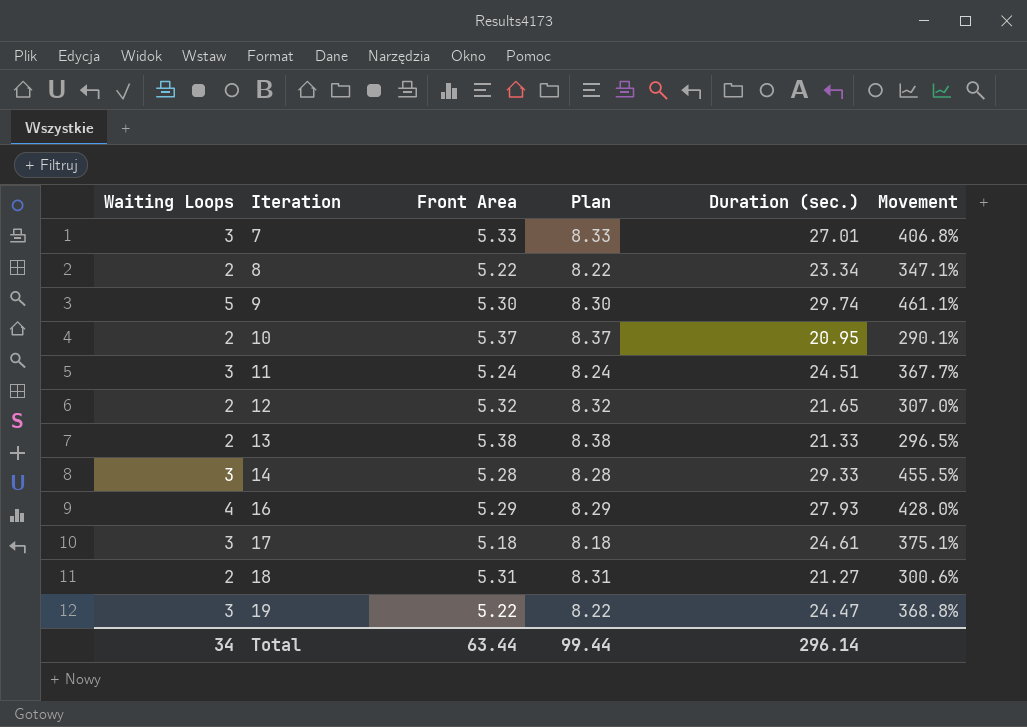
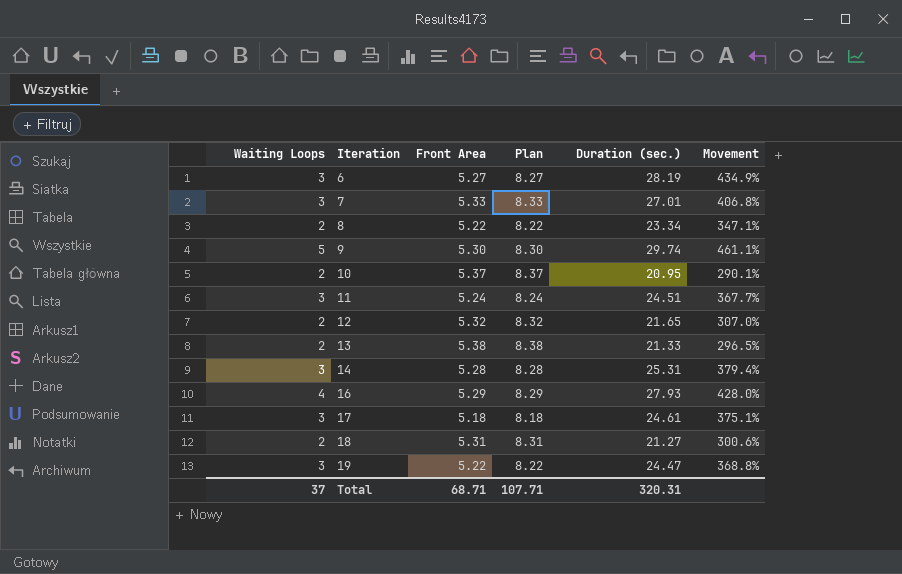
row 6: none -> 3 | 5.27 | 8.27 | 28.19 | 434.9%
14 | Duration (sec.): 29.33 -> 25.31
14 | Movement: 455.5% -> 379.4%
Total | Waiting Loops: 34 -> 37
Total | Front Area: 63.44 -> 68.71
Total | Plan: 99.44 -> 107.71
Total | Duration (sec.): 296.14 -> 320.31

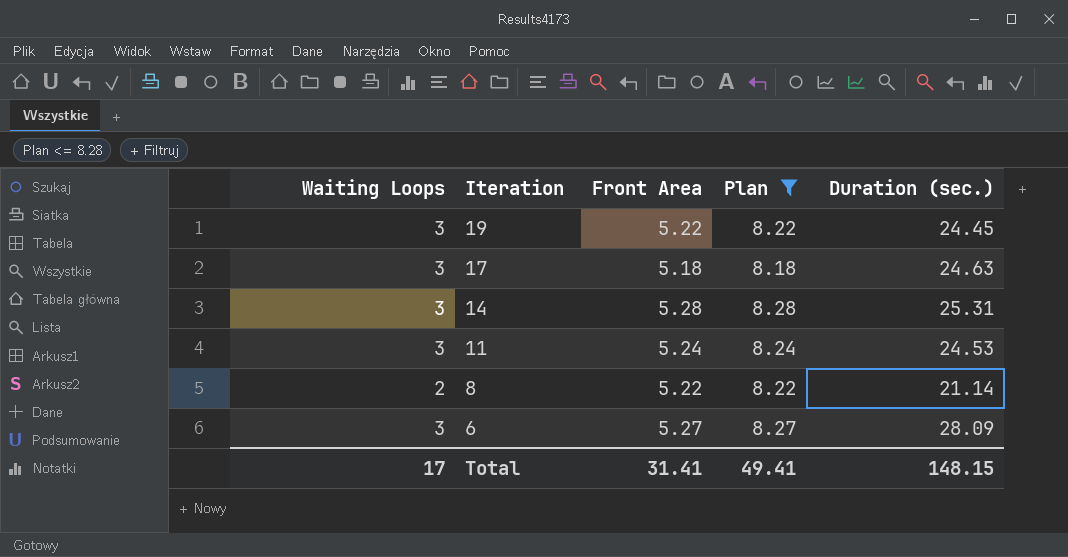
filter: none -> Plan <= 8.28
row order: Iteration ascending -> Iteration descending
column Movement | formula: ([Duration (sec.)] - [Front Area]) / [Front Area] -> none
19 | Duration (sec.): 24.47 -> 24.45
17 | Duration (sec.): 24.61 -> 24.63
11 | Duration (sec.): 24.51 -> 24.53
8 | Duration (sec.): 23.34 -> 21.14
6 | Duration (sec.): 28.19 -> 28.09
Total | Waiting Loops: 37 -> 17
Total | Front Area: 68.71 -> 31.41
Total | Plan: 107.71 -> 49.41
Total | Duration (sec.): 320.31 -> 148.15

